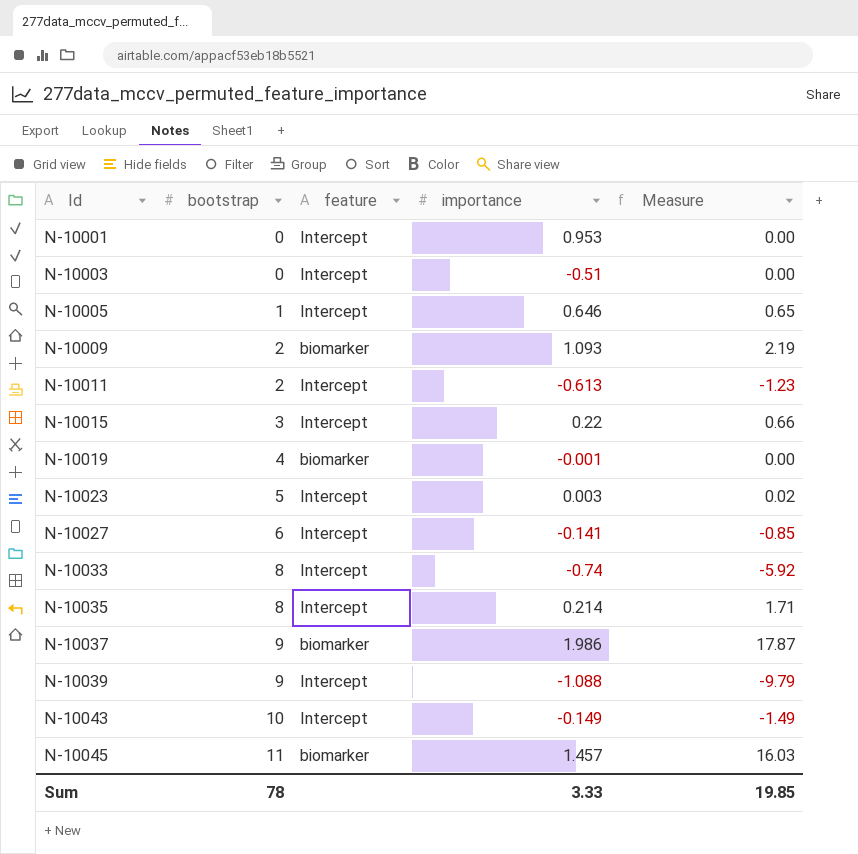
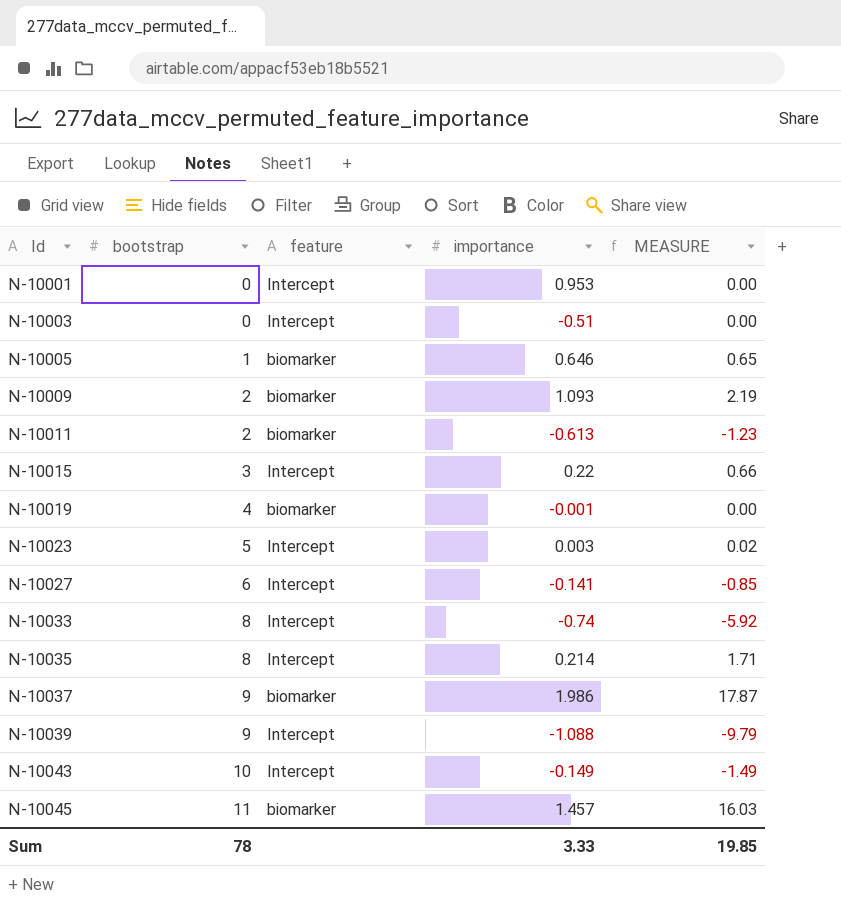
column name: Measure -> MEASURE
N-10005 | feature: Intercept -> biomarker
N-10011 | feature: Intercept -> biomarker

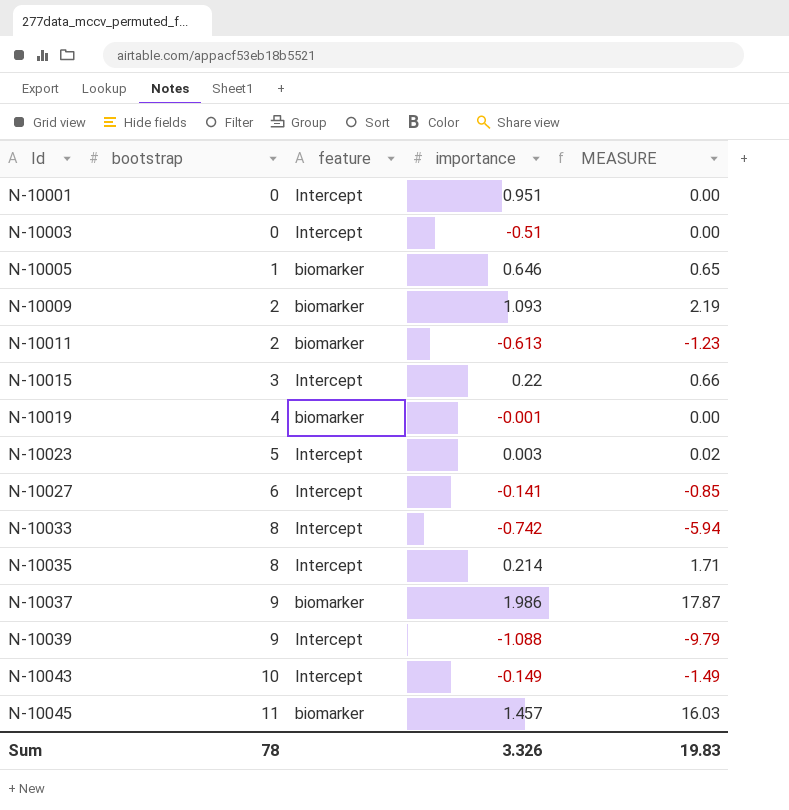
N-10001 | importance: 0.953 -> 0.951
N-10033 | importance: -0.74 -> -0.742
N-10033 | MEASURE: -5.92 -> -5.94
Sum | importance: 3.33 -> 3.326
Sum | MEASURE: 19.85 -> 19.83

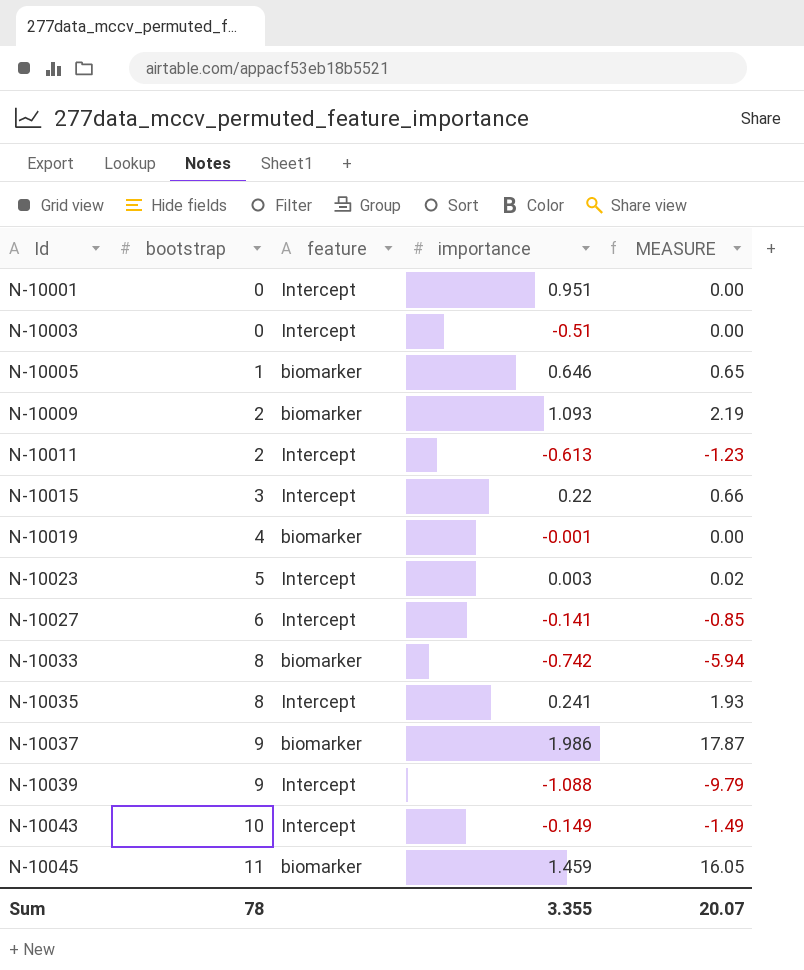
N-10011 | feature: biomarker -> Intercept
N-10033 | feature: Intercept -> biomarker
N-10035 | importance: 0.214 -> 0.241
N-10035 | MEASURE: 1.71 -> 1.93
N-10045 | importance: 1.457 -> 1.459
N-10045 | MEASURE: 16.03 -> 16.05
Sum | importance: 3.326 -> 3.355
Sum | MEASURE: 19.83 -> 20.07

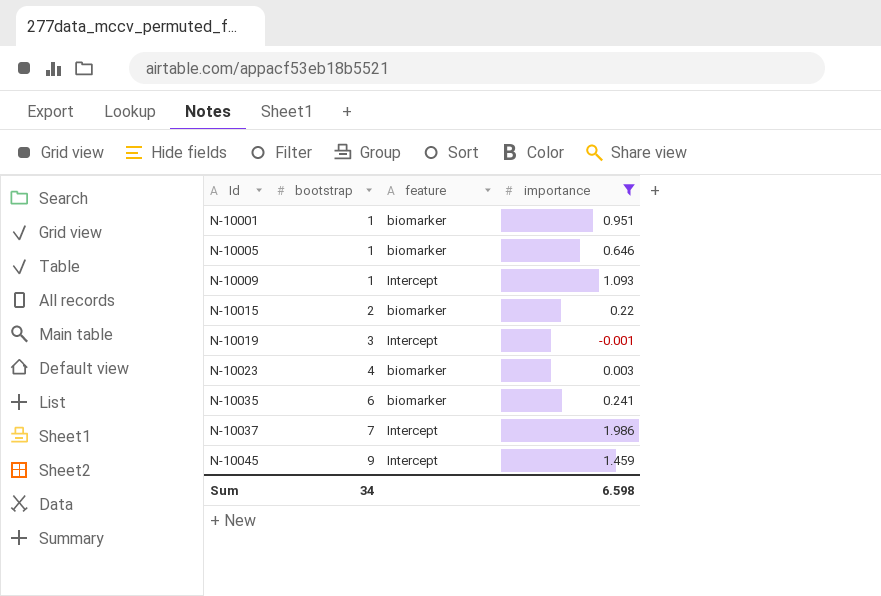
filter: none -> importance >= -0.001
column MEASURE | formula: [bootstrap] * [importance] -> none
N-10001 | bootstrap: 0 -> 1
N-10001 | feature: Intercept -> biomarker
N-10009 | bootstrap: 2 -> 1
N-10009 | feature: biomarker -> Intercept
N-10015 | bootstrap: 3 -> 2
N-10015 | feature: Intercept -> biomarker
N-10019 | bootstrap: 4 -> 3
N-10019 | feature: biomarker -> Intercept
N-10023 | bootstrap: 5 -> 4
N-10023 | feature: Intercept -> biomarker
N-10035 | bootstrap: 8 -> 6
N-10035 | feature: Intercept -> biomarker
N-10037 | bootstrap: 9 -> 7
N-10037 | feature: biomarker -> Intercept
N-10045 | bootstrap: 11 -> 9
N-10045 | feature: biomarker -> Intercept
Sum | bootstrap: 78 -> 34
Sum | importance: 3.355 -> 6.598

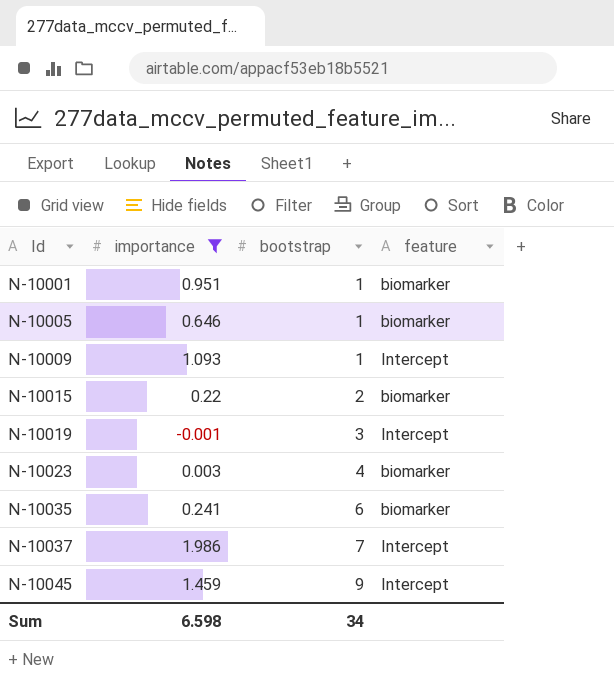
column importance | position: 4 -> 2

